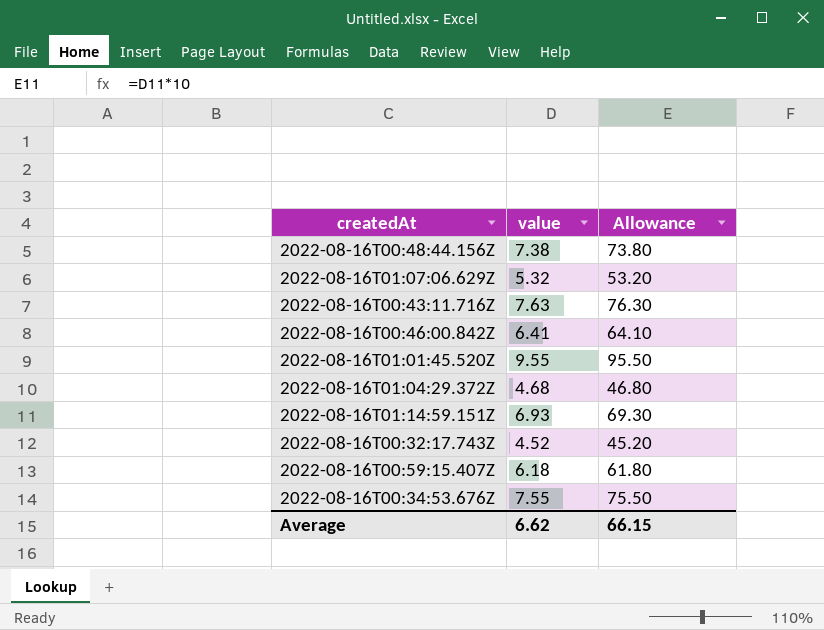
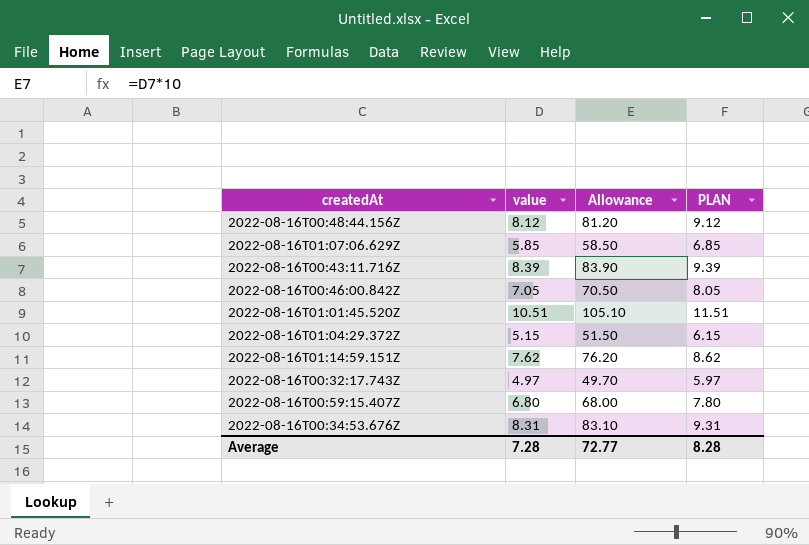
column PLAN | formula: none -> [value] + 1
2022-08-16T00:48:44.156Z | value: 7.38 -> 8.12
2022-08-16T00:48:44.156Z | Allowance: 73.80 -> 81.20
2022-08-16T01:07:06.629Z | value: 5.32 -> 5.85
2022-08-16T01:07:06.629Z | Allowance: 53.20 -> 58.50
2022-08-16T00:43:11.716Z | value: 7.63 -> 8.39
2022-08-16T00:43:11.716Z | Allowance: 76.30 -> 83.90
2022-08-16T00:46:00.842Z | value: 6.41 -> 7.05
2022-08-16T00:46:00.842Z | Allowance: 64.10 -> 70.50
2022-08-16T01:01:45.520Z | value: 9.55 -> 10.51
2022-08-16T01:01:45.520Z | Allowance: 95.50 -> 105.10
2022-08-16T01:04:29.372Z | value: 4.68 -> 5.15
2022-08-16T01:04:29.372Z | Allowance: 46.80 -> 51.50
2022-08-16T01:14:59.151Z | value: 6.93 -> 7.62
2022-08-16T01:14:59.151Z | Allowance: 69.30 -> 76.20
2022-08-16T00:32:17.743Z | value: 4.52 -> 4.97
2022-08-16T00:32:17.743Z | Allowance: 45.20 -> 49.70
2022-08-16T00:59:15.407Z | value: 6.18 -> 6.80
2022-08-16T00:59:15.407Z | Allowance: 61.80 -> 68.00
2022-08-16T00:34:53.676Z | value: 7.55 -> 8.31
2022-08-16T00:34:53.676Z | Allowance: 75.50 -> 83.10
Average | value: 6.62 -> 7.28
Average | Allowance: 66.15 -> 72.77

